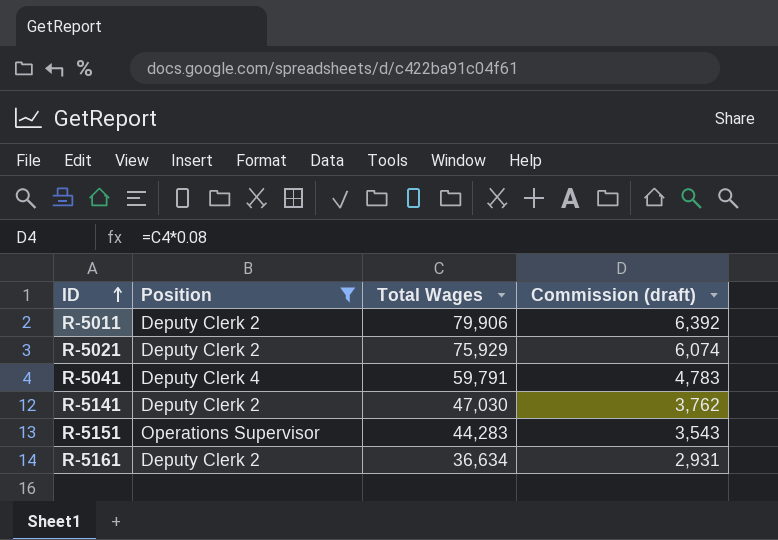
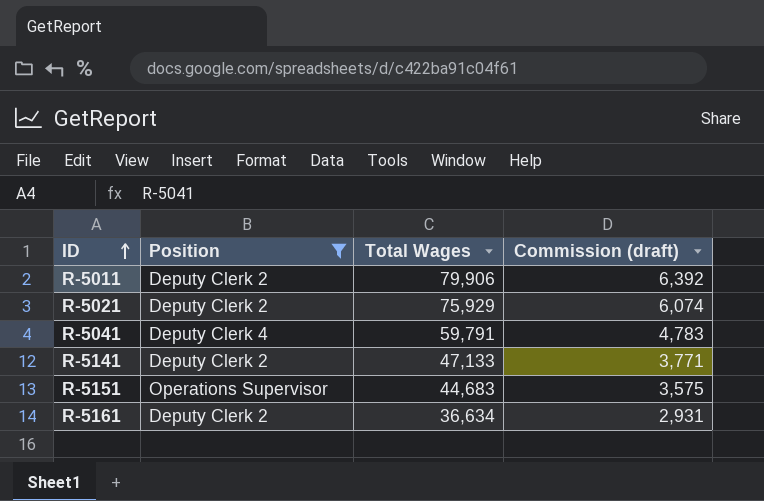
R-5141 | Total Wages: 47,030 -> 47,133
R-5141 | Commission (draft): 3,762 -> 3,771
R-5151 | Total Wages: 44,283 -> 44,683
R-5151 | Commission (draft): 3,543 -> 3,575

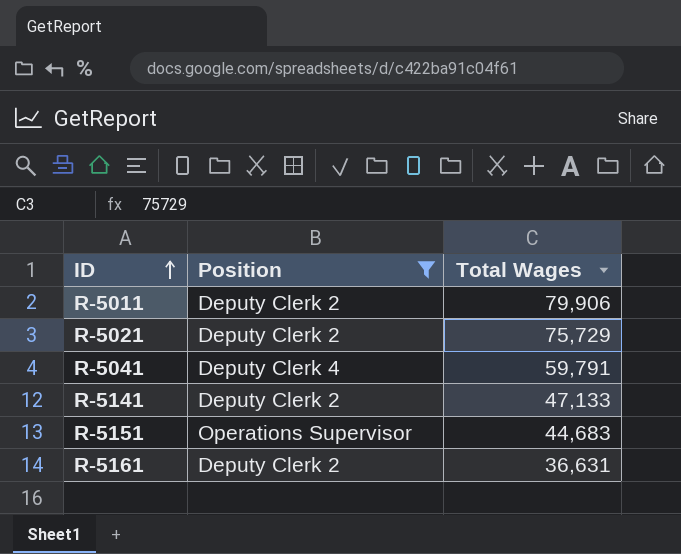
column Commission (draft) | formula: [Total Wages] * 0.08 -> none
R-5021 | Total Wages: 75,929 -> 75,729
R-5161 | Total Wages: 36,634 -> 36,631

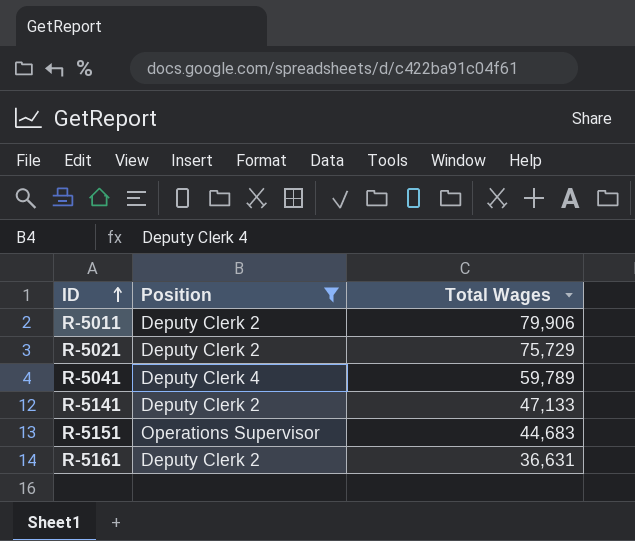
R-5041 | Total Wages: 59,791 -> 59,789

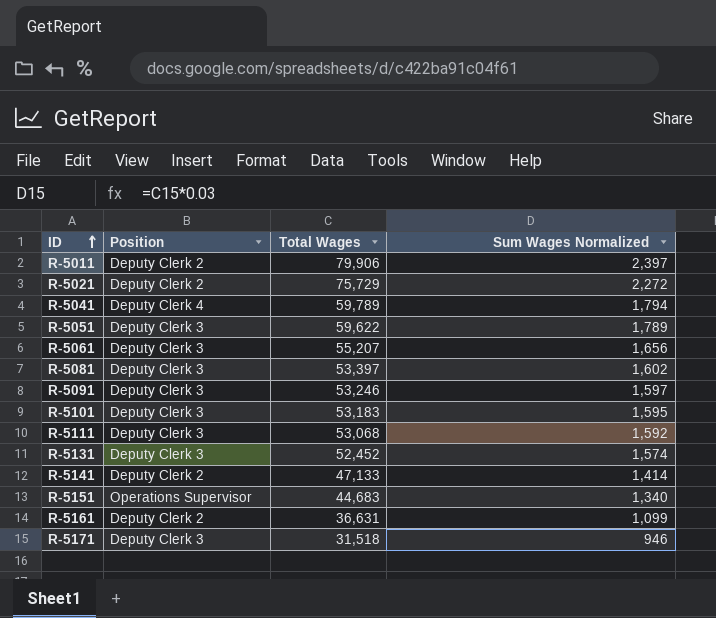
filter: Position != Deputy Clerk 3 -> none
column Sum Wages Normalized | formula: none -> [Total Wages] * 0.03

